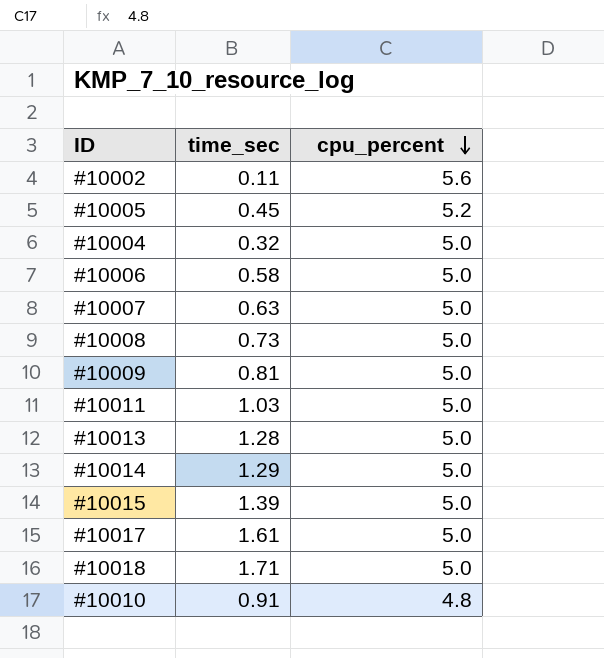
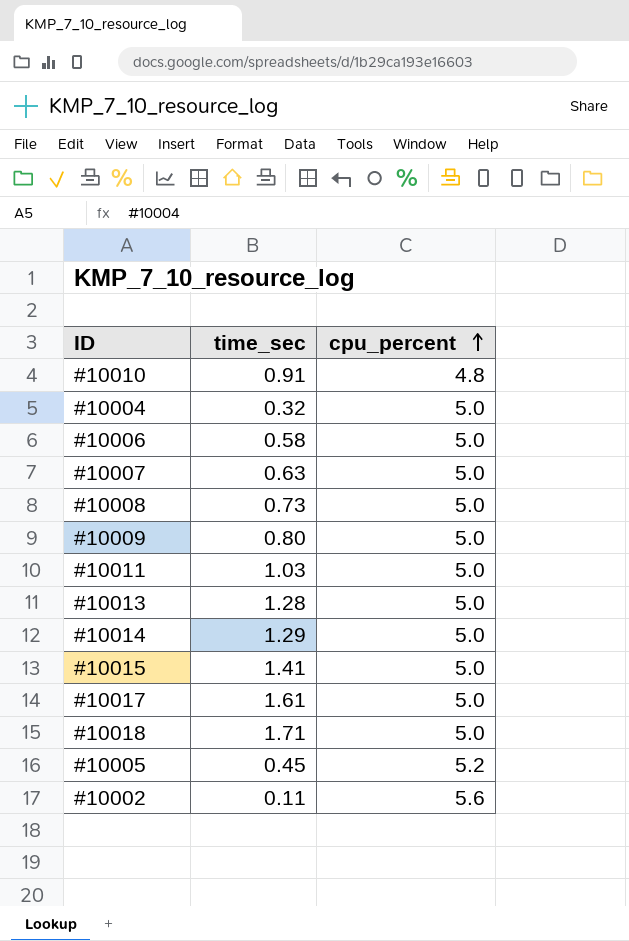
row order: cpu_percent descending -> cpu_percent ascending
#10009 | time_sec: 0.81 -> 0.80
#10015 | time_sec: 1.39 -> 1.41

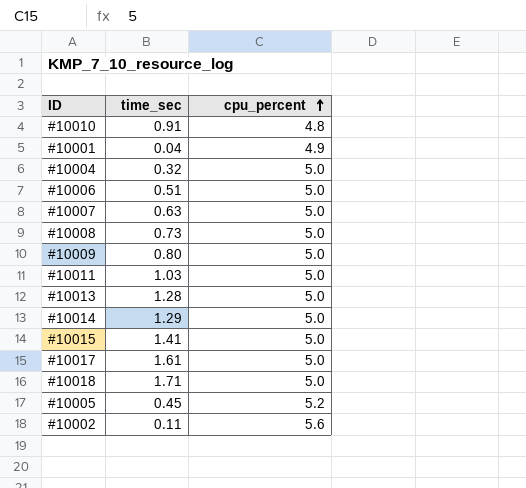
row #10001: none -> 0.04 | 4.9
#10006 | time_sec: 0.58 -> 0.51

